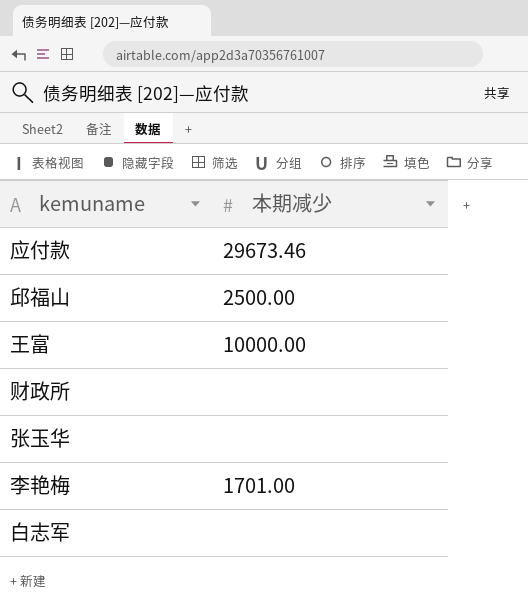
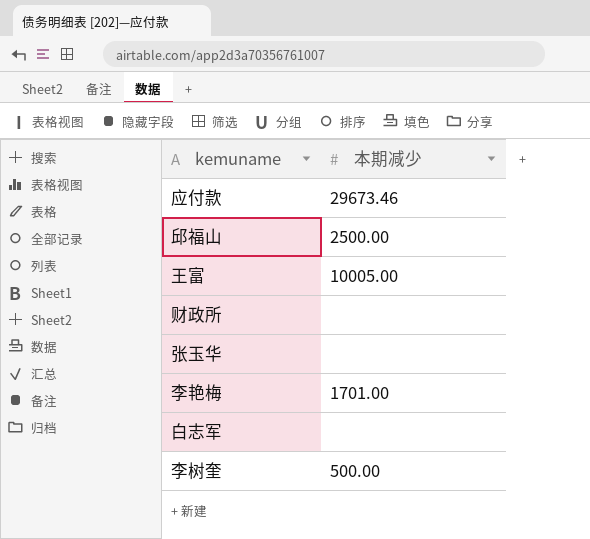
王富 | 本期减少: 10000.00 -> 10005.00
row 李树奎: none -> 500.00

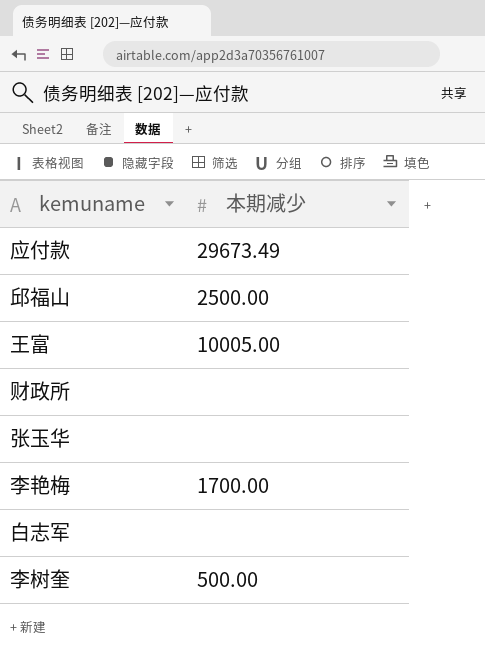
应付款 | 本期减少: 29673.46 -> 29673.49
李艳梅 | 本期减少: 1701.00 -> 1700.00

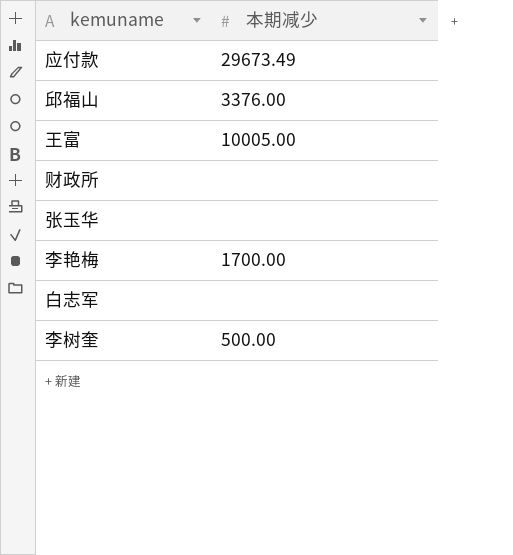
邱福山 | 本期减少: 2500.00 -> 3376.00

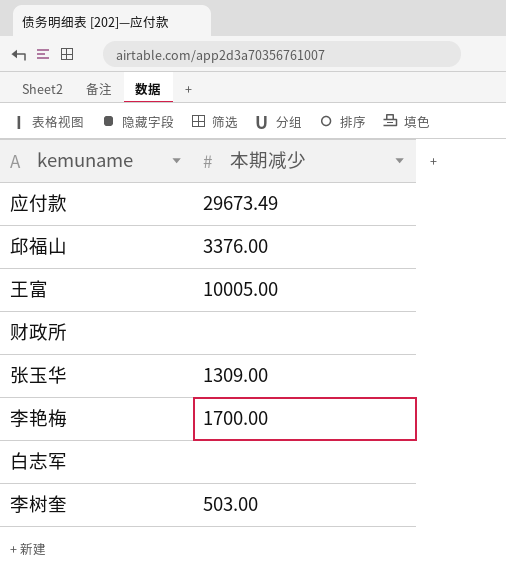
张玉华 | 本期减少: none -> 1309.00
李树奎 | 本期减少: 500.00 -> 503.00

